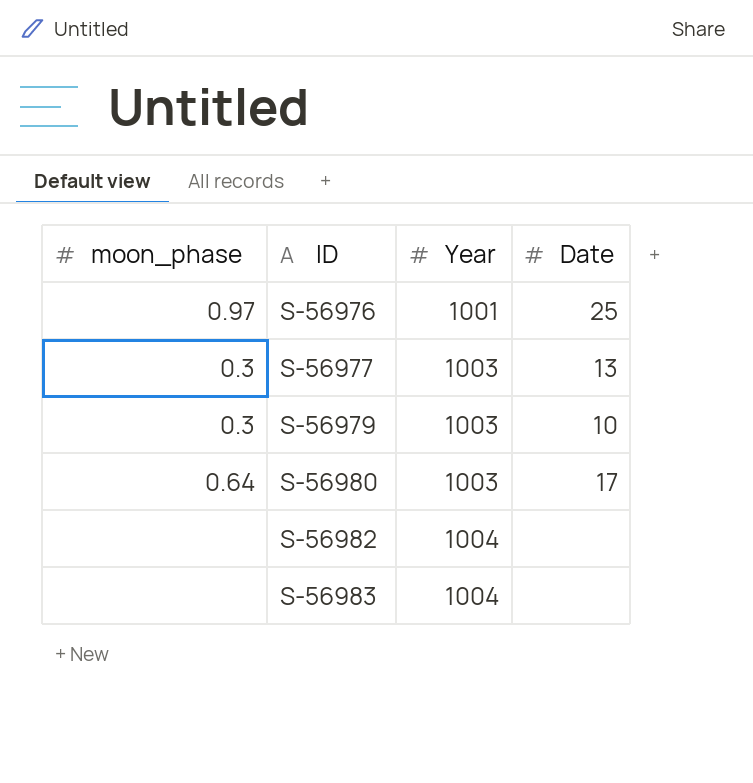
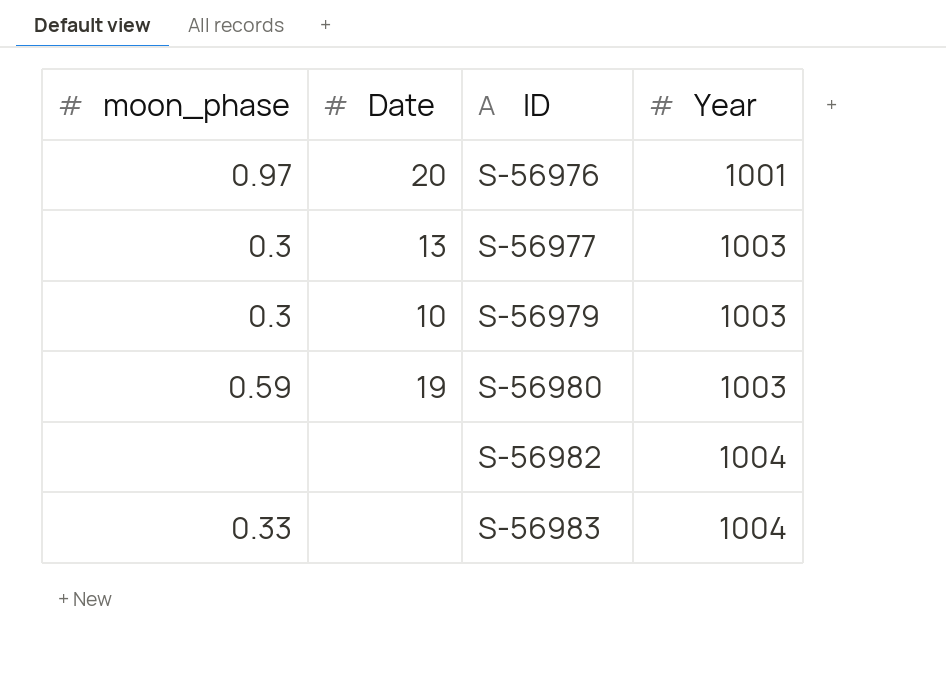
column Date | position: 4 -> 2
S-56976 | Date: 25 -> 20
S-56980 | moon_phase: 0.64 -> 0.59
S-56980 | Date: 17 -> 19
S-56983 | moon_phase: none -> 0.33

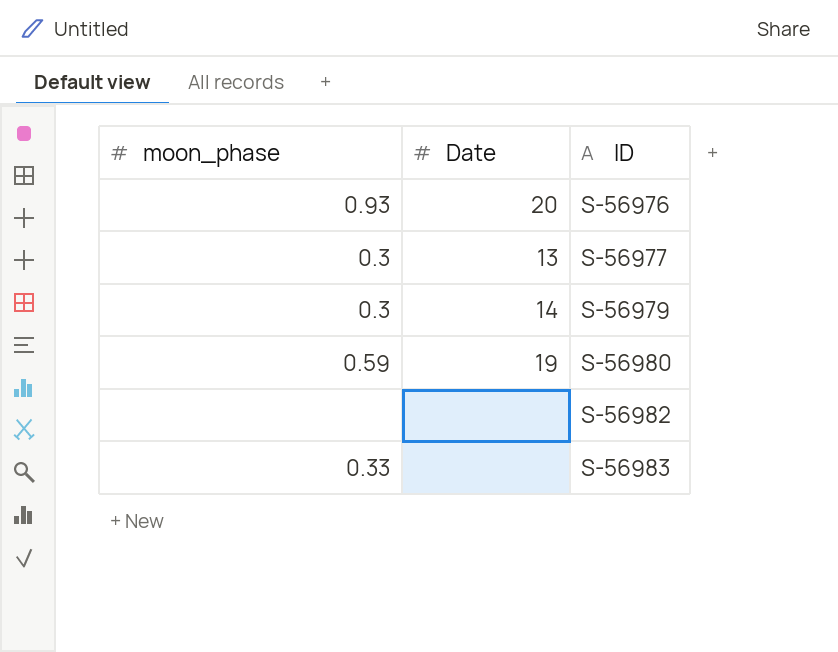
column Year | position: 4 -> none
S-56976 | moon_phase: 0.97 -> 0.93
S-56979 | Date: 10 -> 14

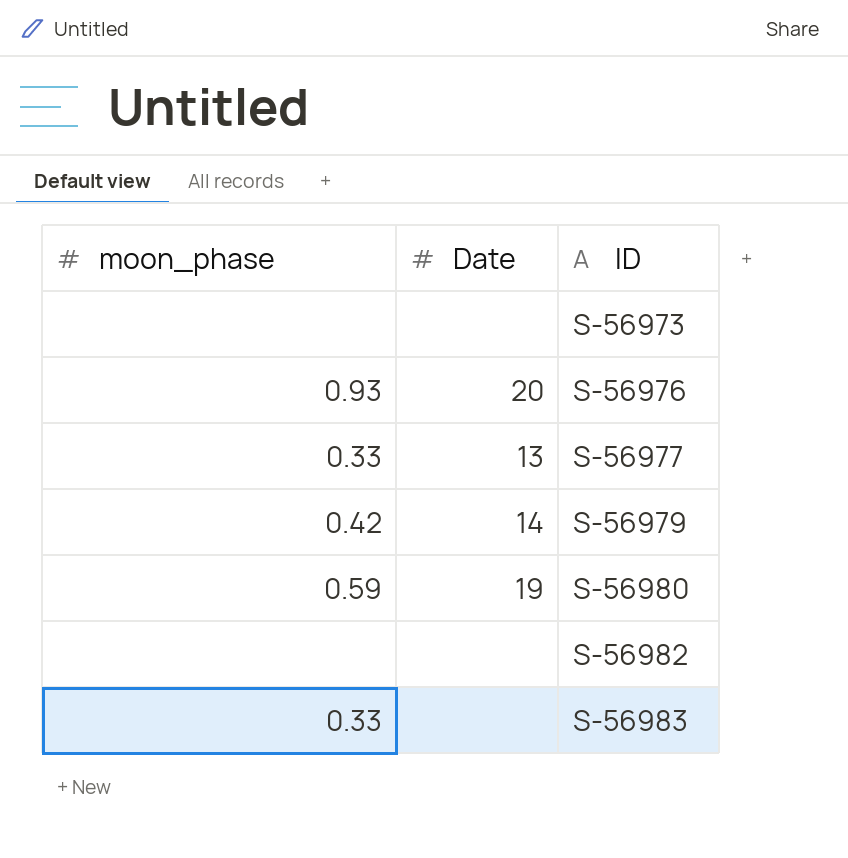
row S-56973: none -> none | none
S-56977 | moon_phase: 0.3 -> 0.33
S-56979 | moon_phase: 0.3 -> 0.42

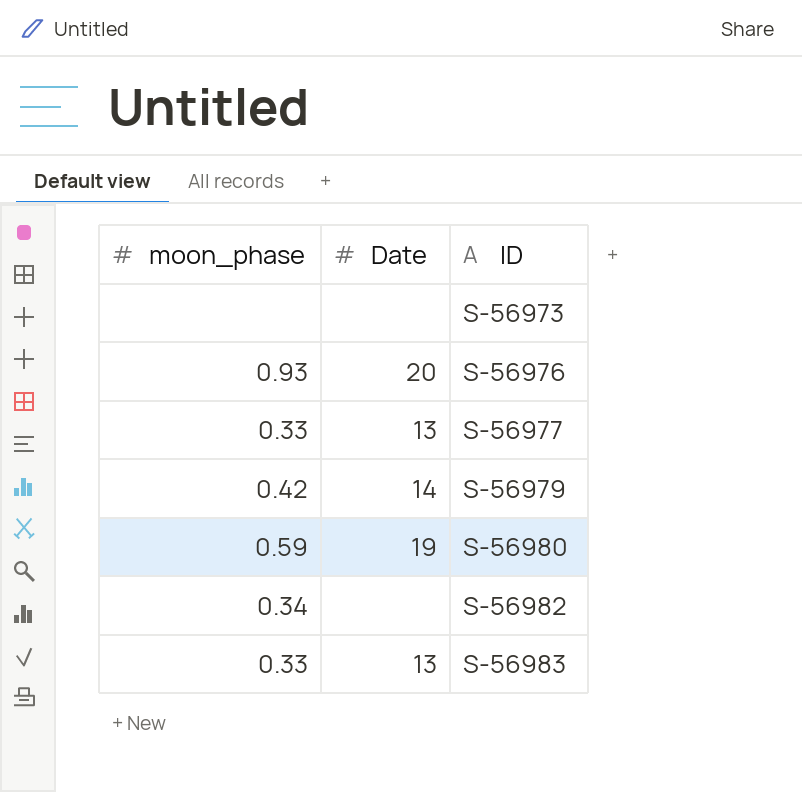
S-56982 | moon_phase: none -> 0.34
S-56983 | Date: none -> 13

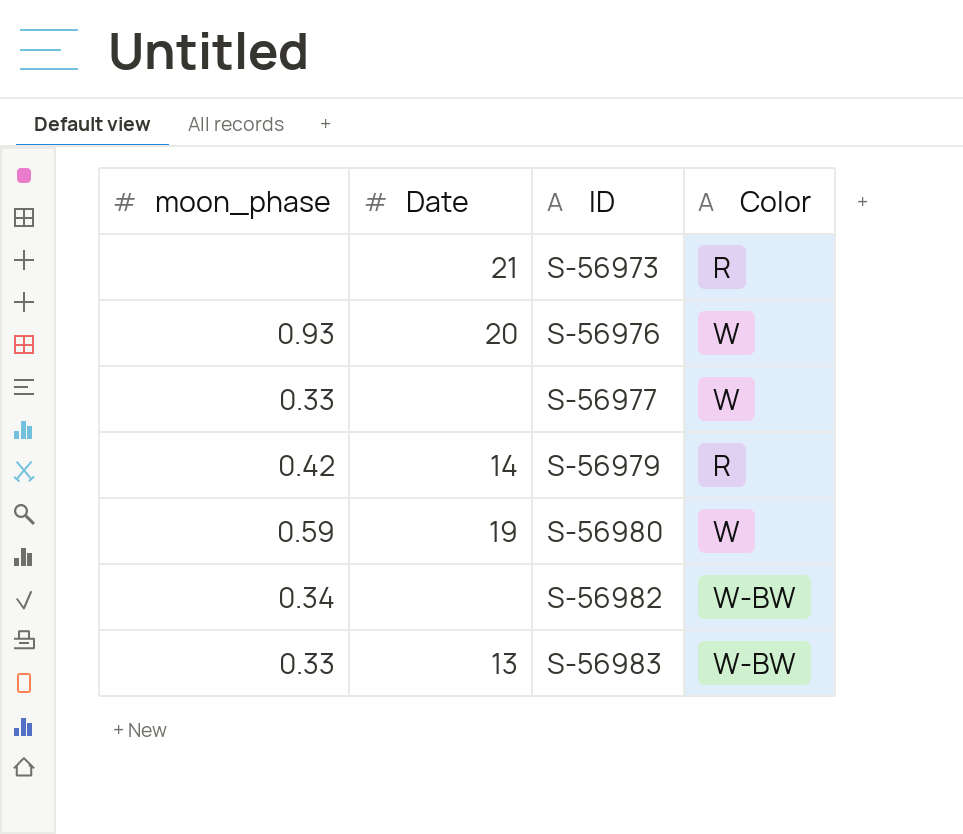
column Color | position: none -> 4
S-56973 | Date: none -> 21
S-56977 | Date: 13 -> none

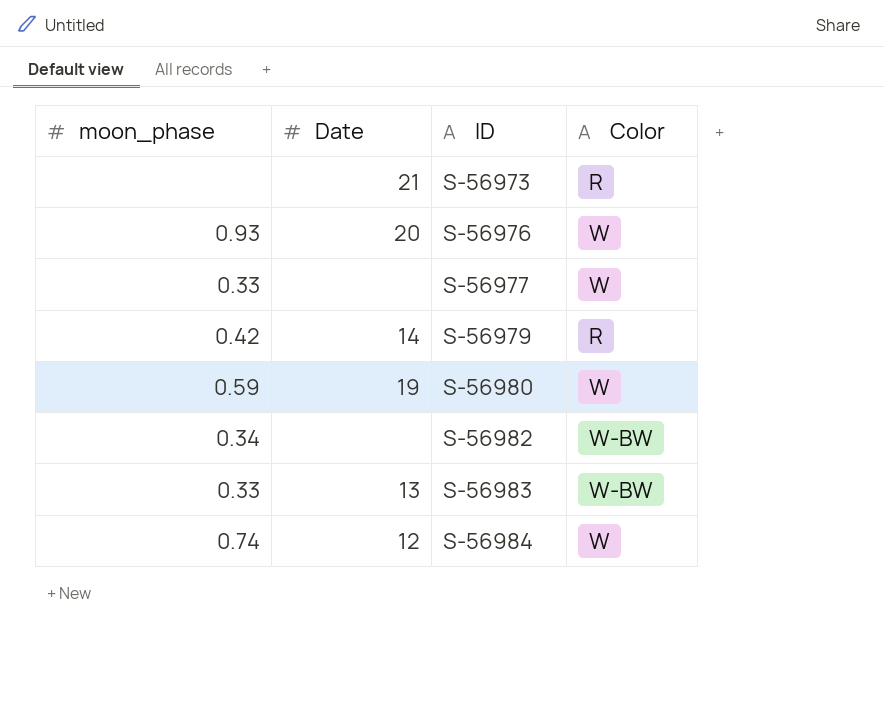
row S-56984: none -> 0.74 | 12 | W

